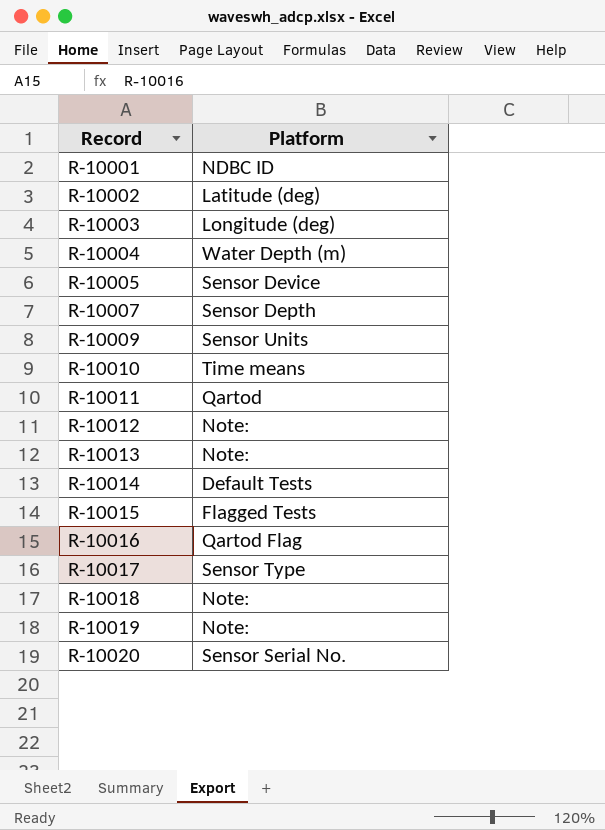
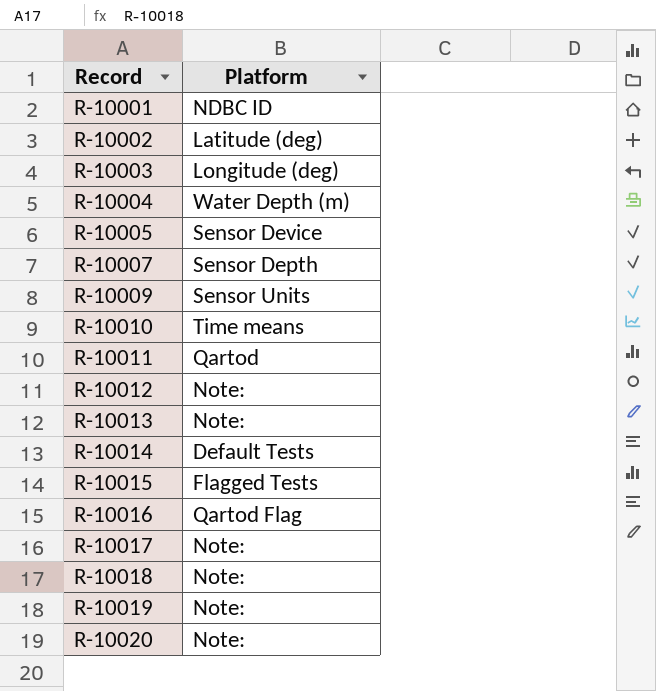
R-10017 | Platform: Sensor Type -> Note:
R-10020 | Platform: Sensor Serial No. -> Note:

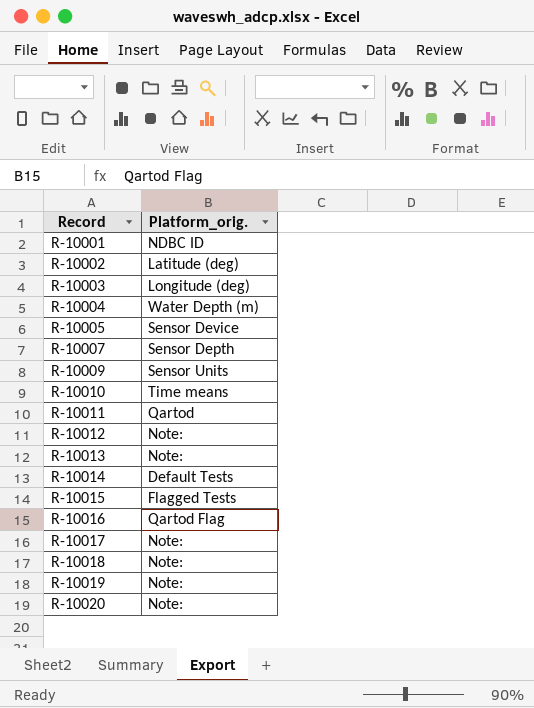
column name: Platform -> Platform_orig.

